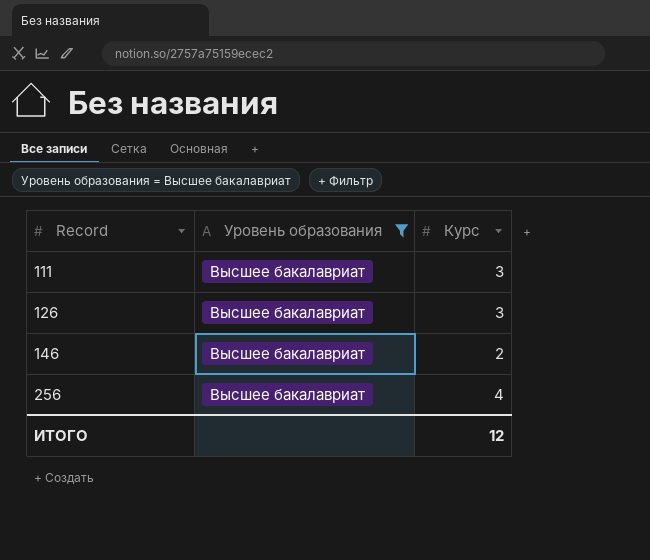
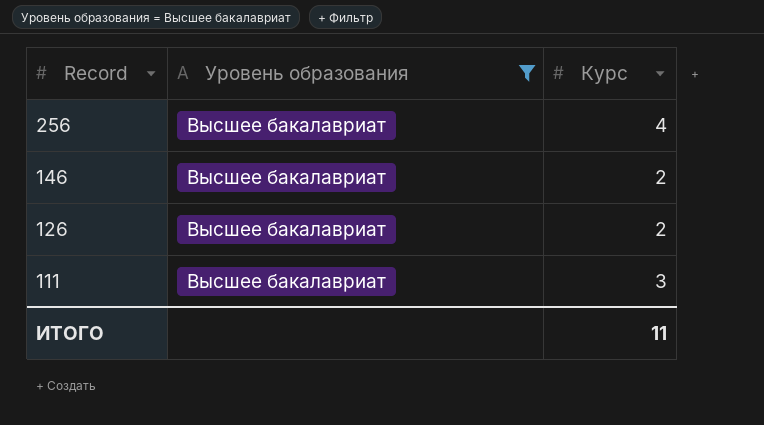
row order: Record ascending -> Record descending
126 | Курс: 3 -> 2
ИТОГО | Курс: 12 -> 11

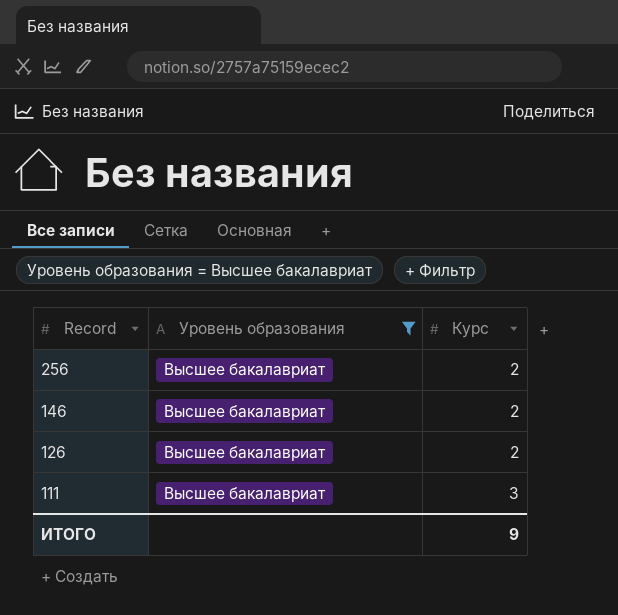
256 | Курс: 4 -> 2
ИТОГО | Курс: 11 -> 9

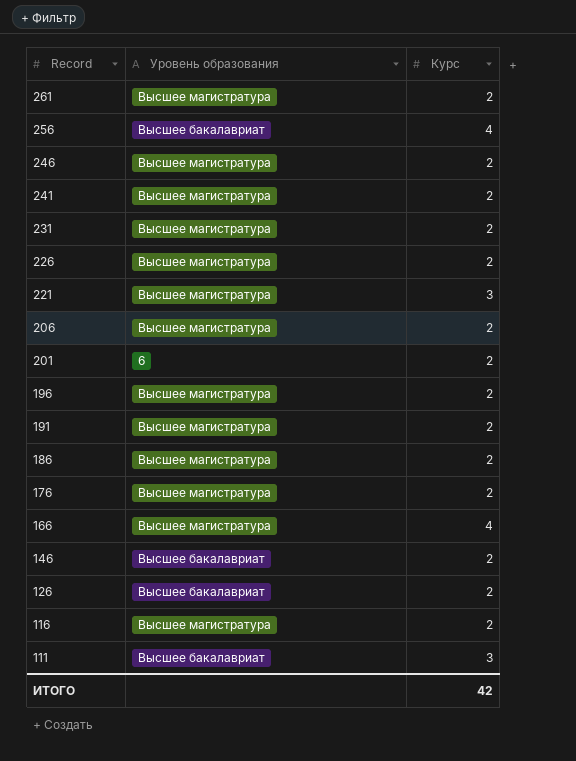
filter: Уровень образования = Высшее бакалавриат -> none
256 | Курс: 2 -> 4
ИТОГО | Курс: 9 -> 42

